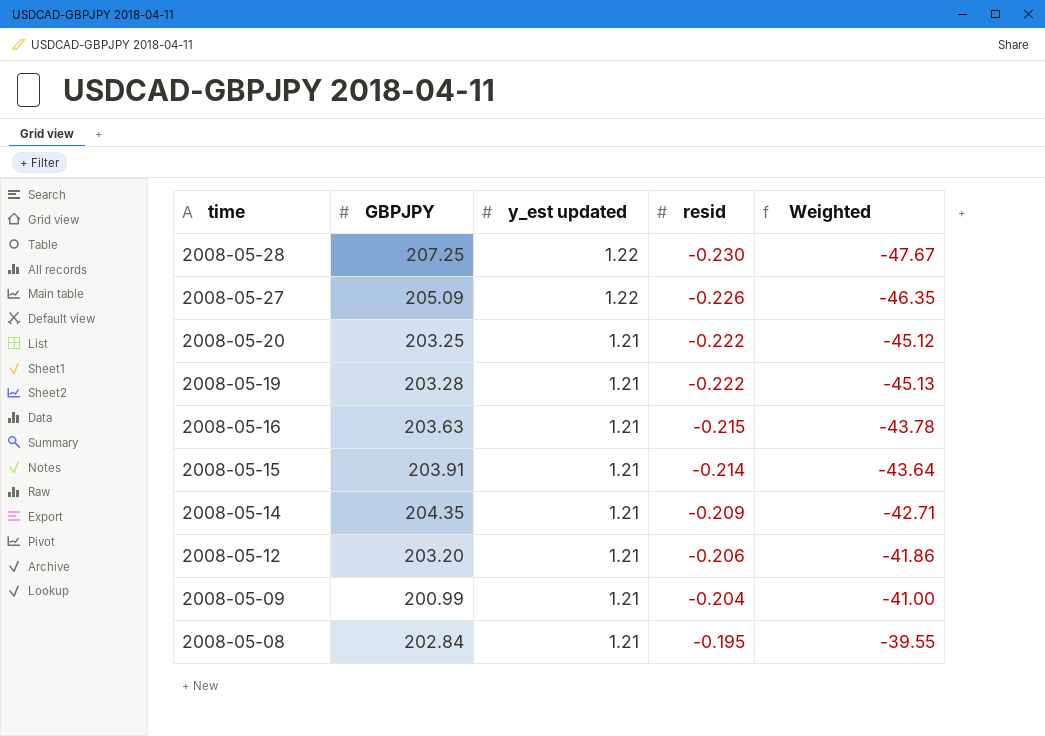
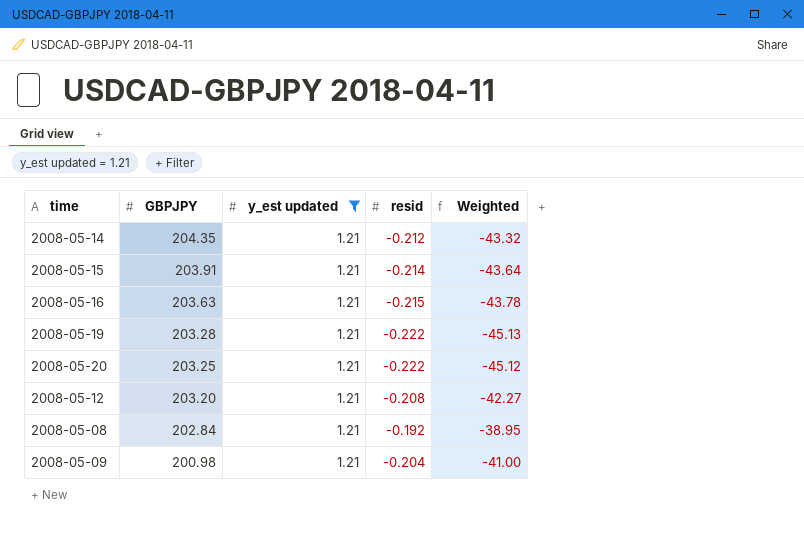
filter: none -> y_est updated = 1.21
row order: time descending -> GBPJPY descending
2008-05-14 | resid: -0.209 -> -0.212
2008-05-14 | Weighted: -42.71 -> -43.32
2008-05-12 | resid: -0.206 -> -0.208
2008-05-12 | Weighted: -41.86 -> -42.27
2008-05-08 | resid: -0.195 -> -0.192
2008-05-08 | Weighted: -39.55 -> -38.95
2008-05-09 | GBPJPY: 200.99 -> 200.98

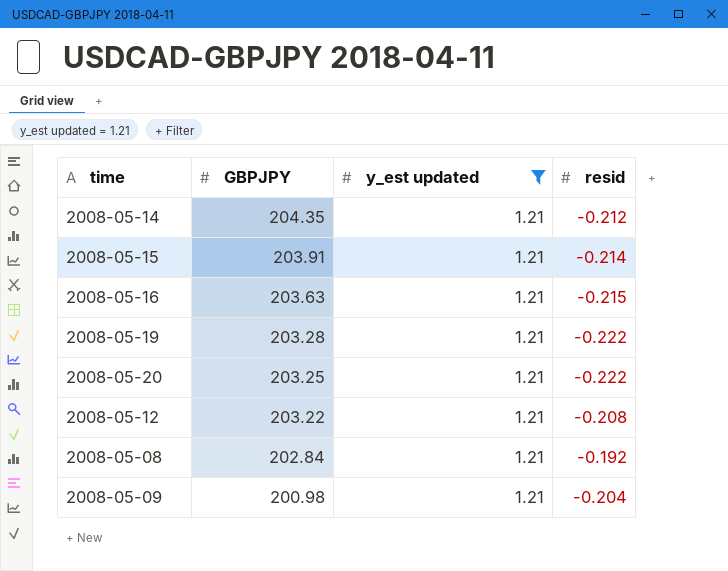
column Weighted | formula: [GBPJPY] * [resid] -> none
2008-05-12 | GBPJPY: 203.20 -> 203.22

